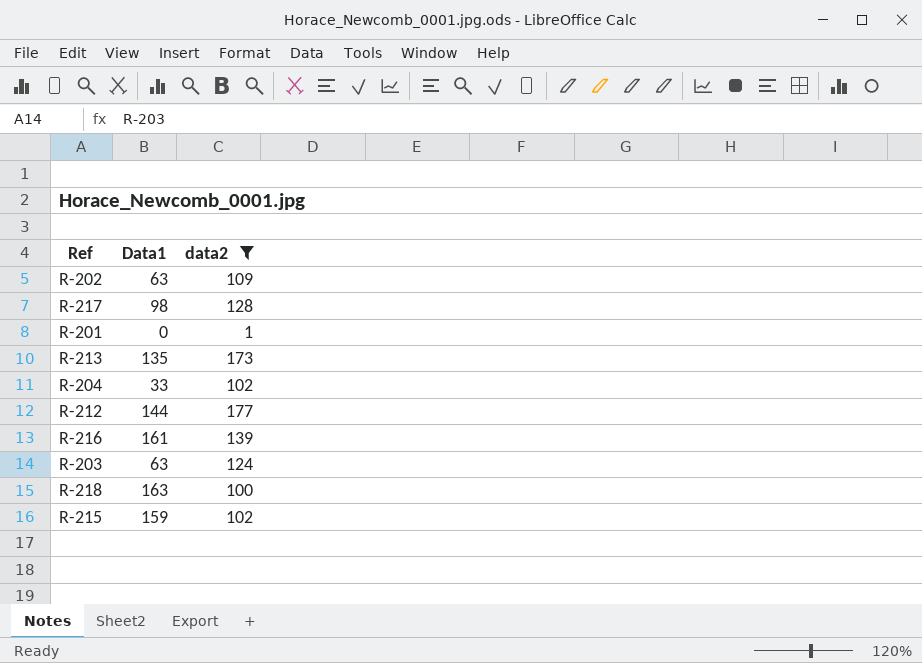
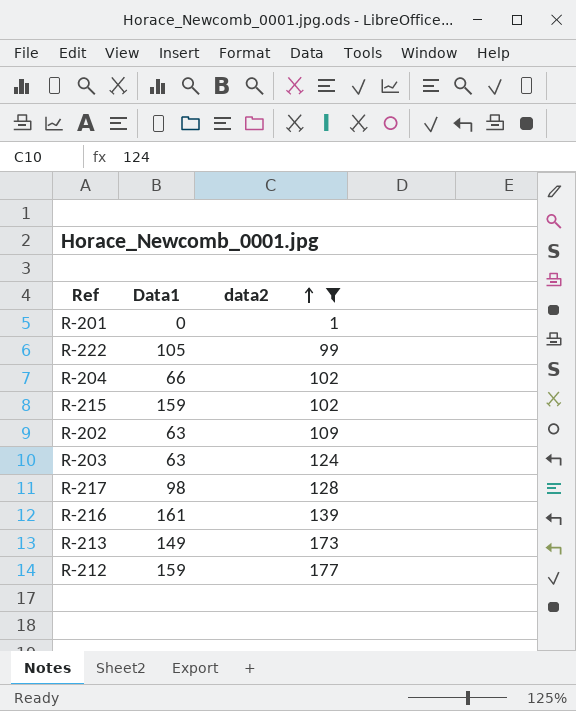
row order: none -> data2 ascending
row R-218: 163 | 100 -> none
row R-222: none -> 105 | 99
R-204 | Data1: 33 -> 66
R-213 | Data1: 135 -> 149
R-212 | Data1: 144 -> 159

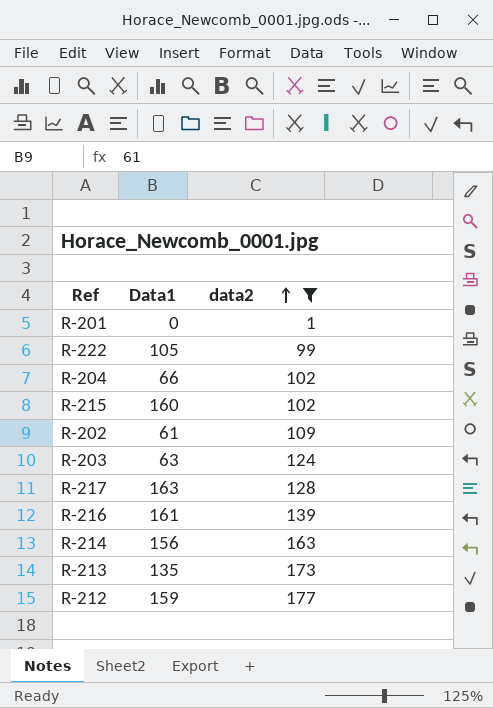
R-215 | Data1: 159 -> 160
R-202 | Data1: 63 -> 61
R-217 | Data1: 98 -> 163
row R-214: none -> 156 | 163
R-213 | Data1: 149 -> 135

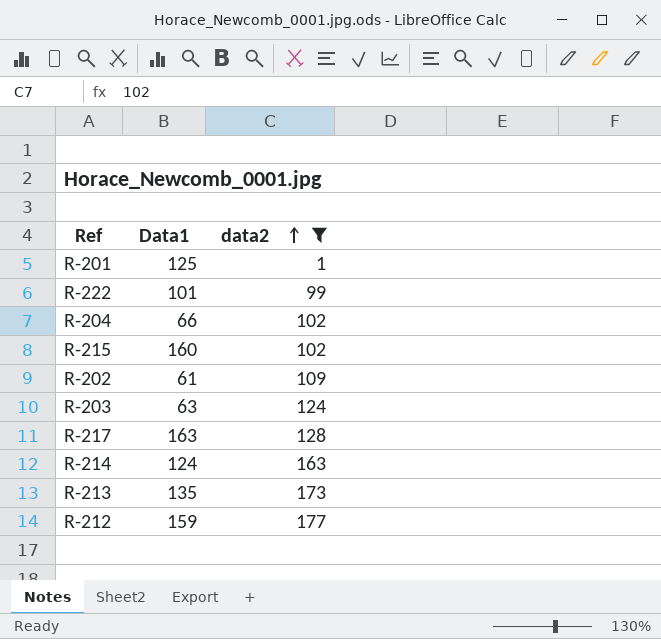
row R-216: 161 | 139 -> none
R-201 | Data1: 0 -> 125
R-222 | Data1: 105 -> 101
R-214 | Data1: 156 -> 124

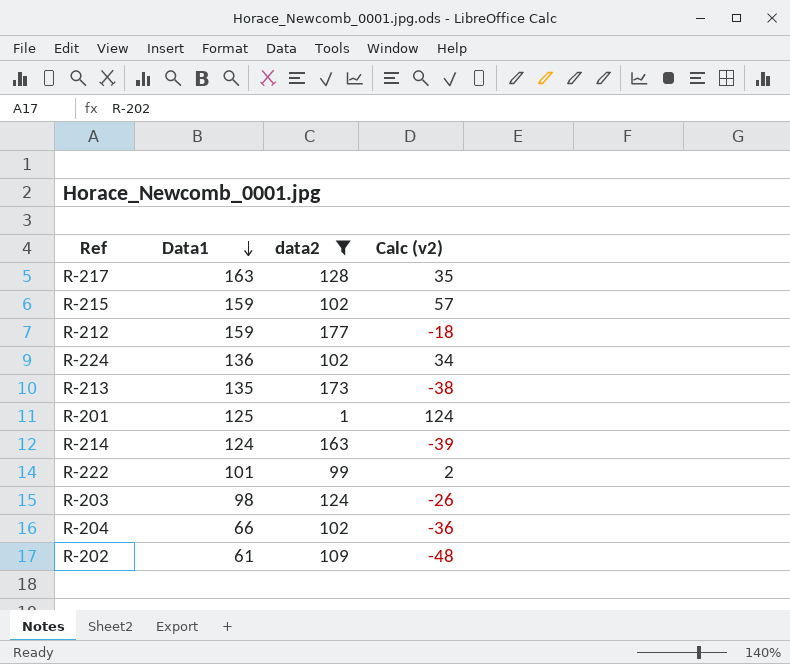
row order: data2 ascending -> Data1 descending
column Calc (v2) | formula: none -> [Data1] - [data2]
R-215 | Data1: 160 -> 159
row R-224: none -> 136 | 102 | 34
R-203 | Data1: 63 -> 98

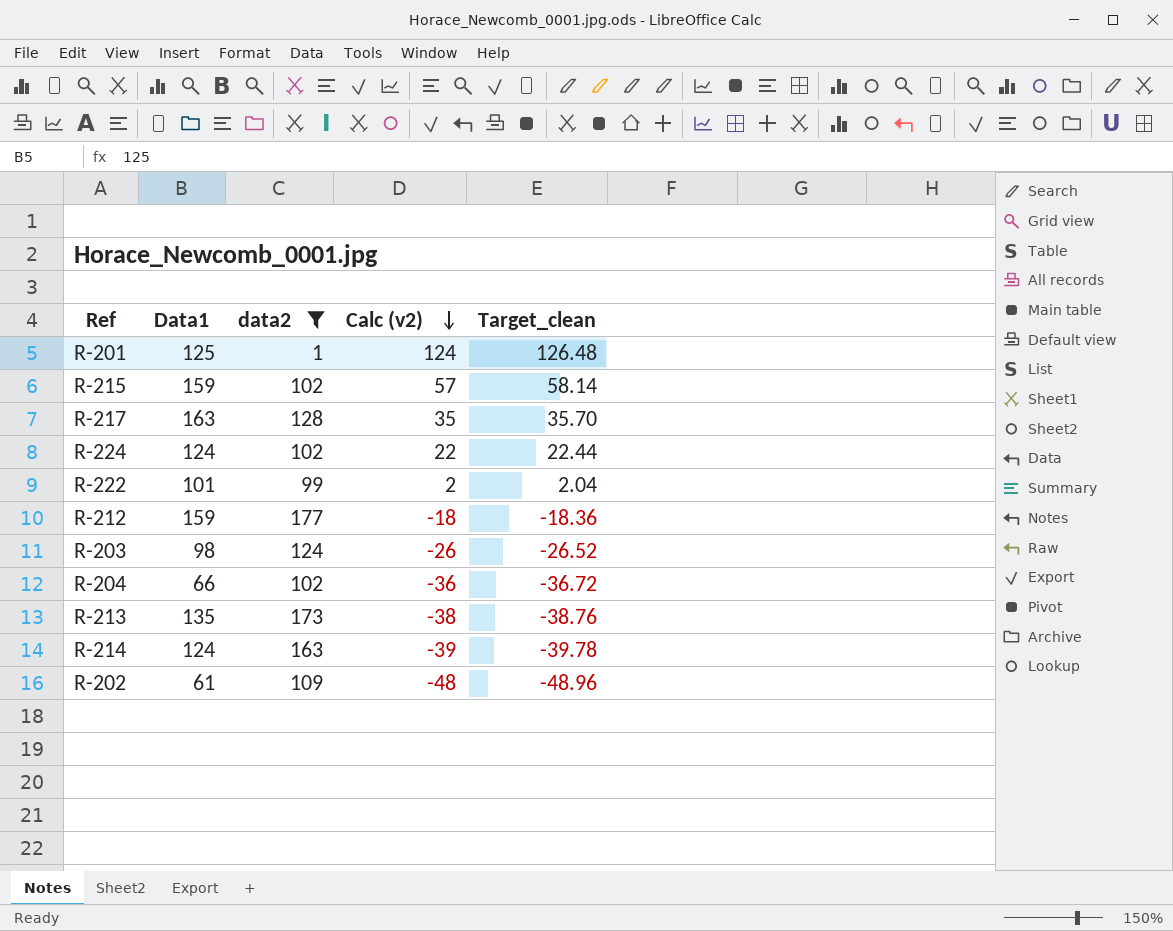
row order: Data1 descending -> Calc (v2) descending
column Target_clean | formula: none -> [Calc (v2)] * 1.02
R-224 | Data1: 136 -> 124
R-224 | Calc (v2): 34 -> 22

